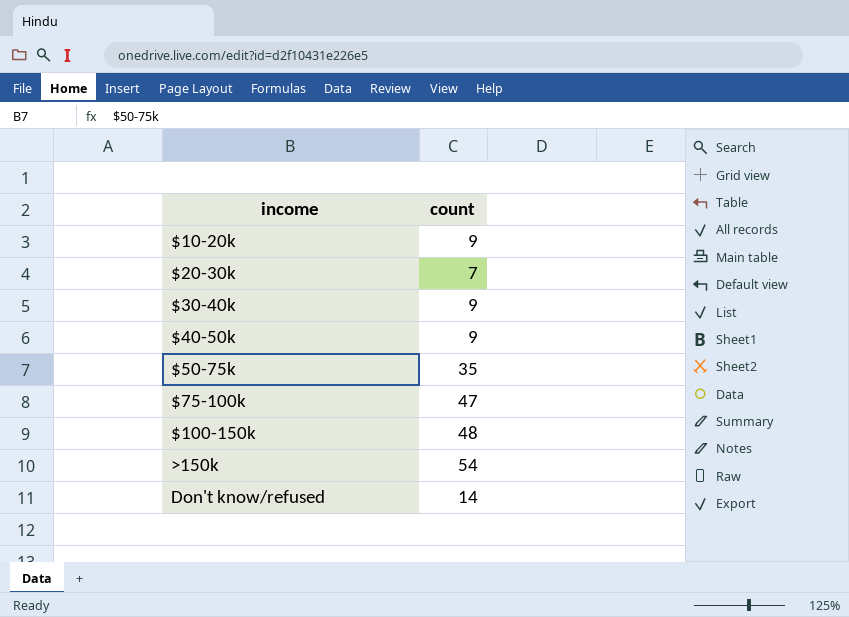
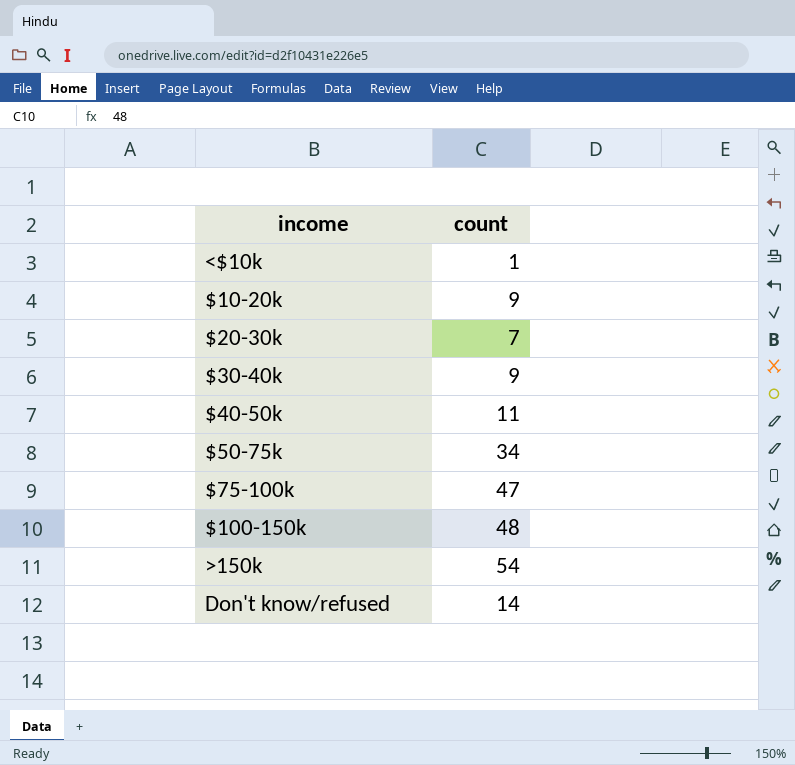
row <$10k: none -> 1
$40-50k | count: 9 -> 11
$50-75k | count: 35 -> 34

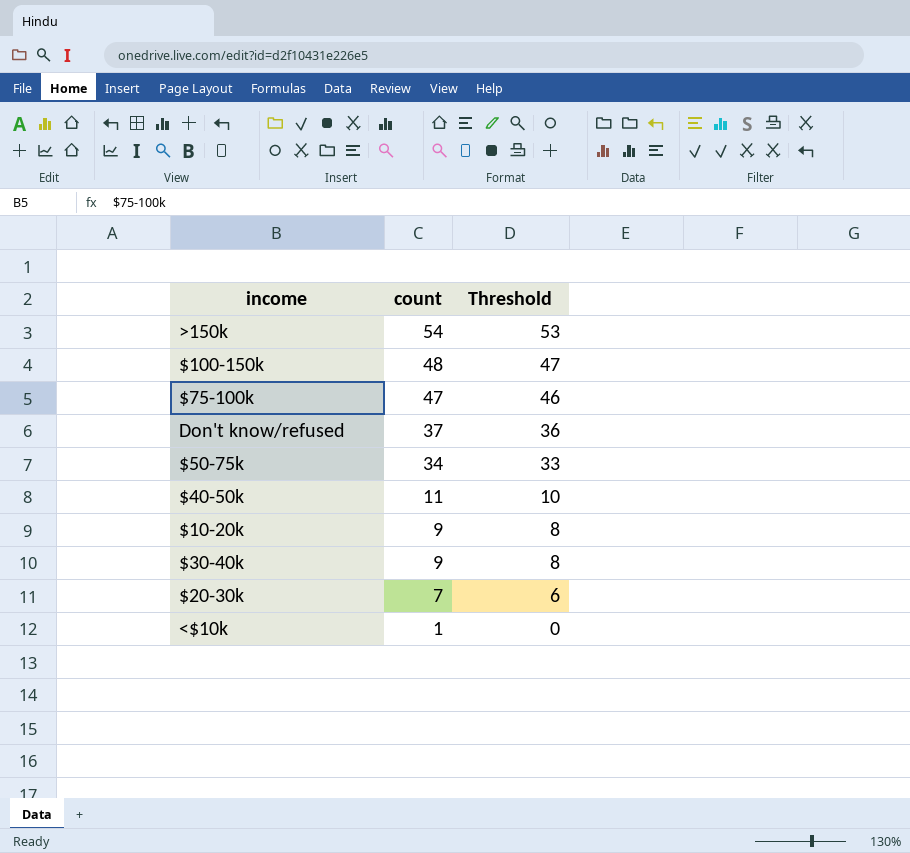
row order: none -> count descending
column Threshold | formula: none -> [count] - 1
Don't know/refused | count: 14 -> 37

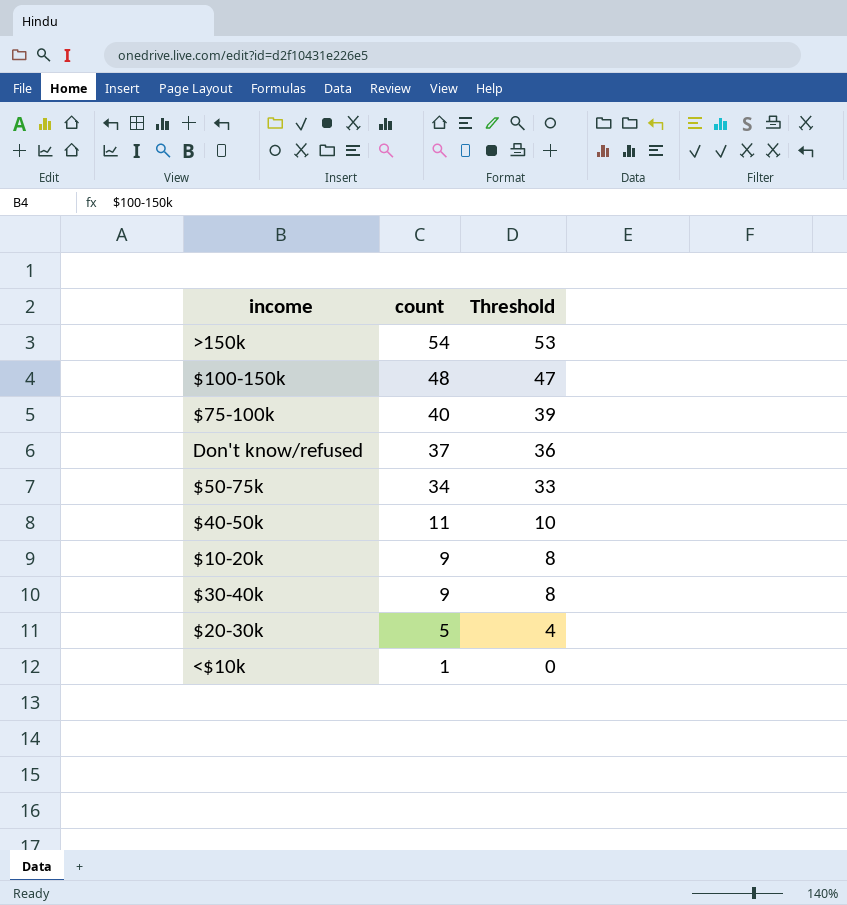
$75-100k | count: 47 -> 40
$75-100k | Threshold: 46 -> 39
$20-30k | count: 7 -> 5
$20-30k | Threshold: 6 -> 4

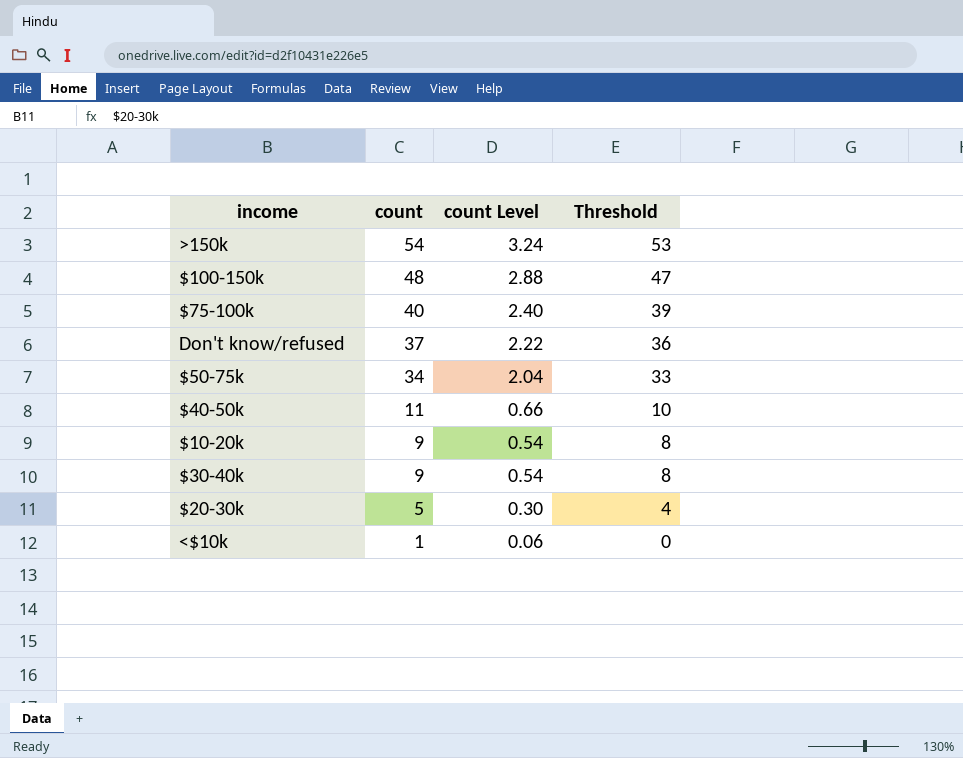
column count Level | formula: none -> [count] * 0.06

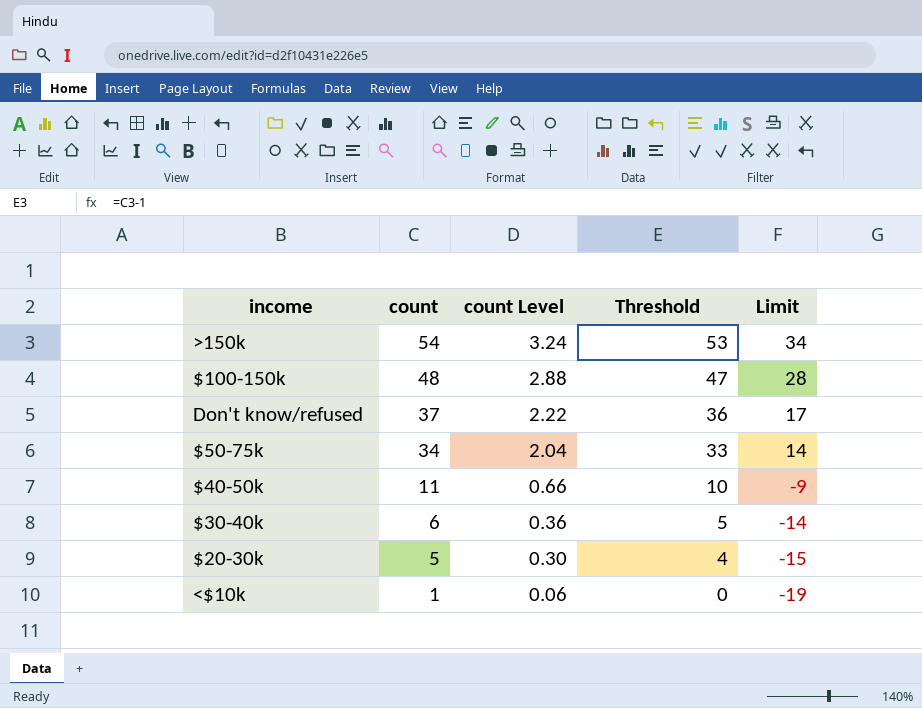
column Limit | formula: none -> [count] - 20
row $75-100k: 40 | 2.40 | 39 -> none
row $10-20k: 9 | 0.54 | 8 -> none
$30-40k | count: 9 -> 6
$30-40k | count Level: 0.54 -> 0.36
$30-40k | Threshold: 8 -> 5

